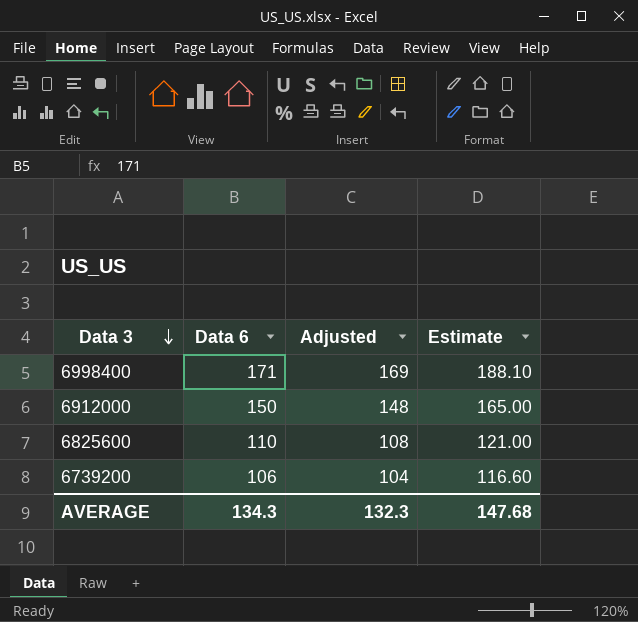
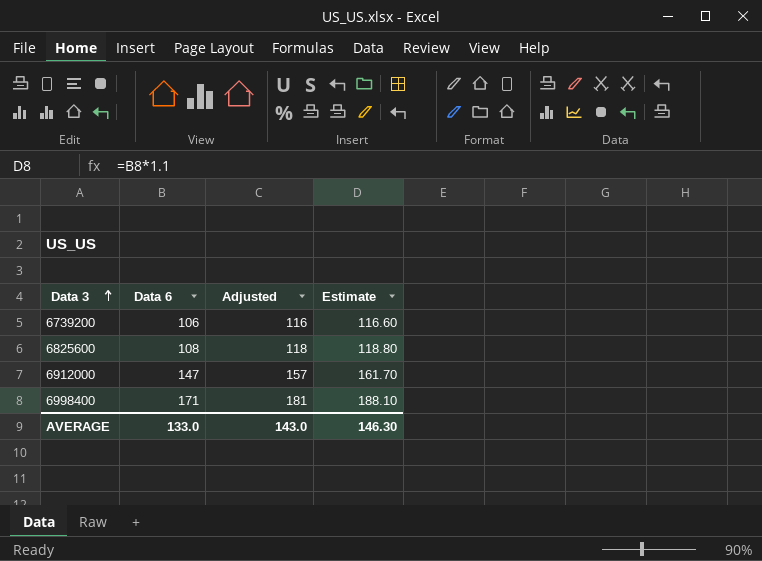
row order: Data 3 descending -> Data 3 ascending
column Adjusted | formula: [Data 6] - 2 -> [Data 6] + 10
6825600 | Data 6: 110 -> 108
6825600 | Estimate: 121.00 -> 118.80
6912000 | Data 6: 150 -> 147
6912000 | Estimate: 165.00 -> 161.70
AVERAGE | Data 6: 134.3 -> 133.0
AVERAGE | Adjusted: 132.3 -> 143.0
AVERAGE | Estimate: 147.68 -> 146.30

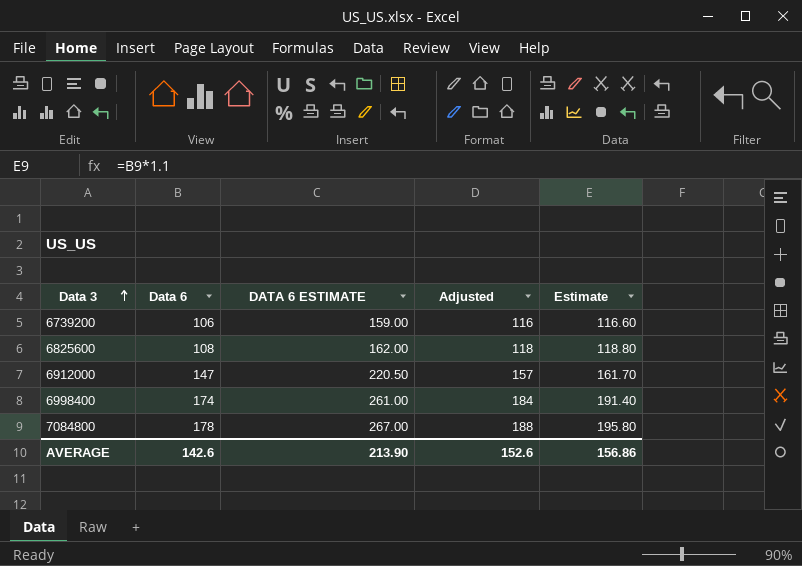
column DATA 6 ESTIMATE | formula: none -> [Data 6] * 1.5
6998400 | Data 6: 171 -> 174
6998400 | Adjusted: 181 -> 184
6998400 | Estimate: 188.10 -> 191.40
row 7084800: none -> 178 | 267.00 | 188 | 195.80
AVERAGE | Data 6: 133.0 -> 142.6
AVERAGE | Adjusted: 143.0 -> 152.6
AVERAGE | Estimate: 146.30 -> 156.86

